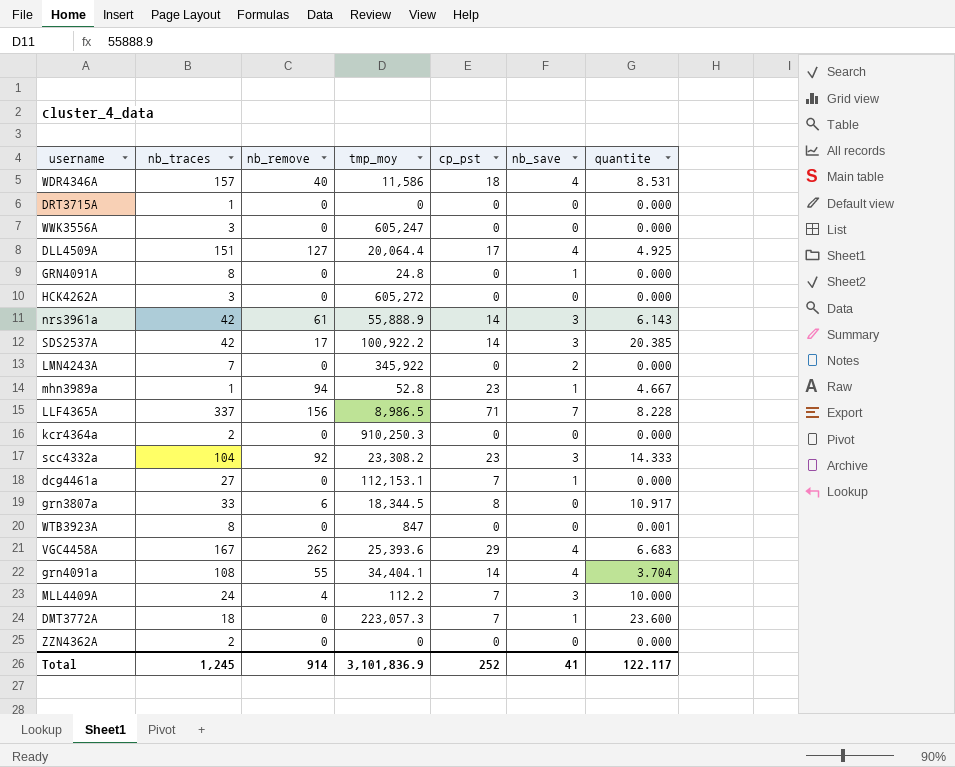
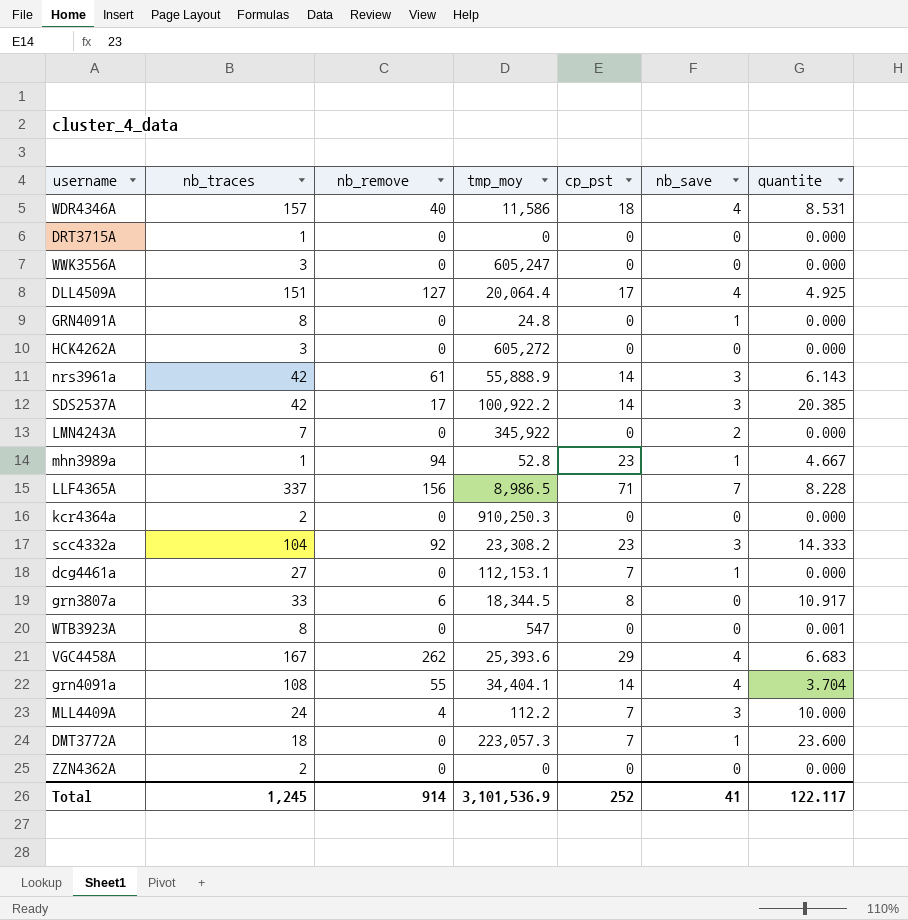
WTB3923A | tmp_moy: 847 -> 547
Total | tmp_moy: 3,101,836.9 -> 3,101,536.9

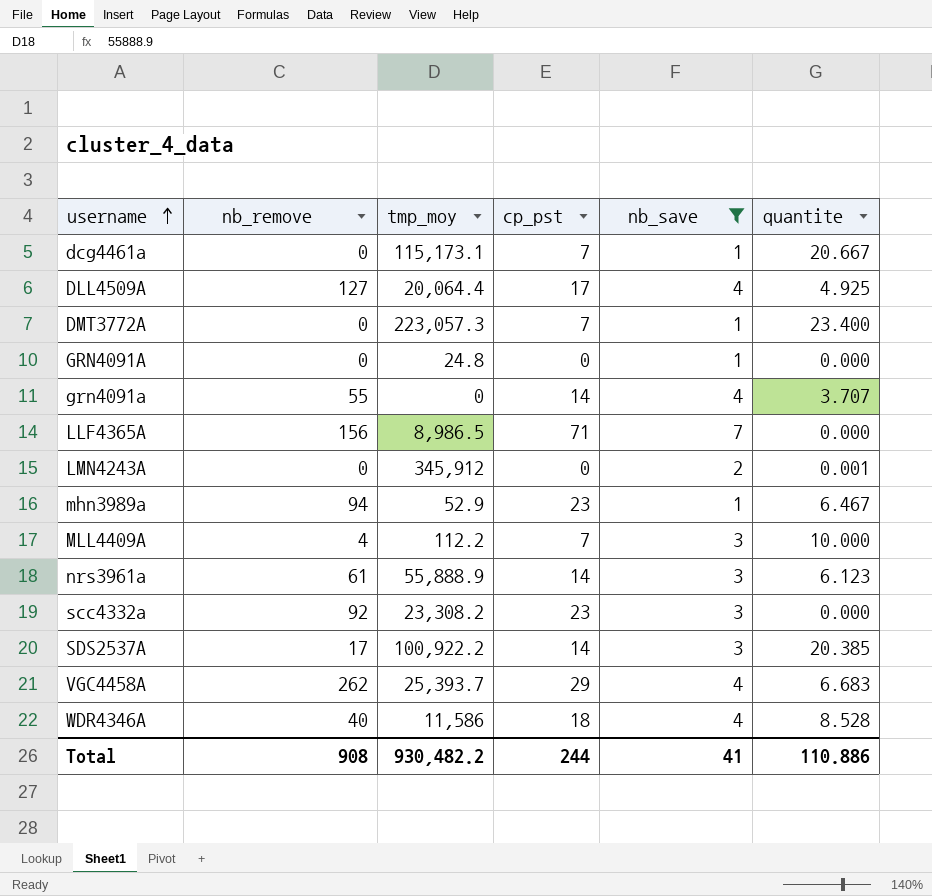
filter: none -> nb_save != 0
row order: none -> username ascending
column nb_traces | position: 2 -> none
dcg4461a | tmp_moy: 112,153.1 -> 115,173.1
dcg4461a | quantite: 0.000 -> 20.667
DMT3772A | quantite: 23.600 -> 23.400
grn4091a | tmp_moy: 34,404.1 -> 0
grn4091a | quantite: 3.704 -> 3.707
LLF4365A | quantite: 8.228 -> 0.000
LMN4243A | tmp_moy: 345,922 -> 345,912
LMN4243A | quantite: 0.000 -> 0.001
mhn3989a | tmp_moy: 52.8 -> 52.9
mhn3989a | quantite: 4.667 -> 6.467
nrs3961a | quantite: 6.143 -> 6.123
scc4332a | quantite: 14.333 -> 0.000
VGC4458A | tmp_moy: 25,393.6 -> 25,393.7
WDR4346A | quantite: 8.531 -> 8.528
Total | nb_remove: 914 -> 908
Total | tmp_moy: 3,101,536.9 -> 930,482.2
Total | cp_pst: 252 -> 244
Total | quantite: 122.117 -> 110.886

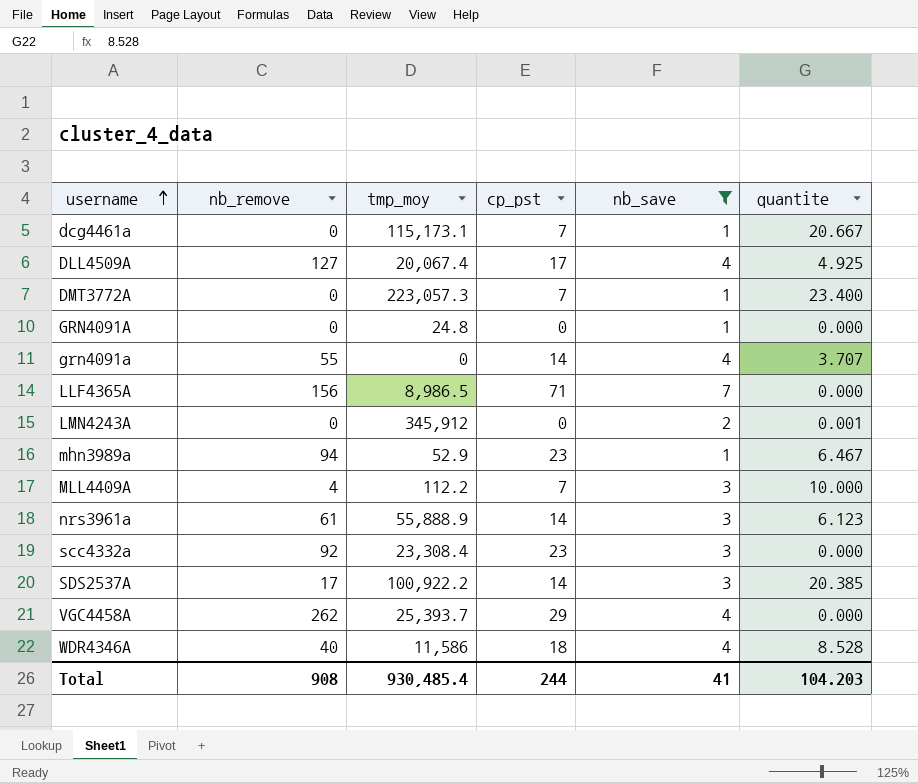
DLL4509A | tmp_moy: 20,064.4 -> 20,067.4
scc4332a | tmp_moy: 23,308.2 -> 23,308.4
VGC4458A | quantite: 6.683 -> 0.000
Total | tmp_moy: 930,482.2 -> 930,485.4
Total | quantite: 110.886 -> 104.203

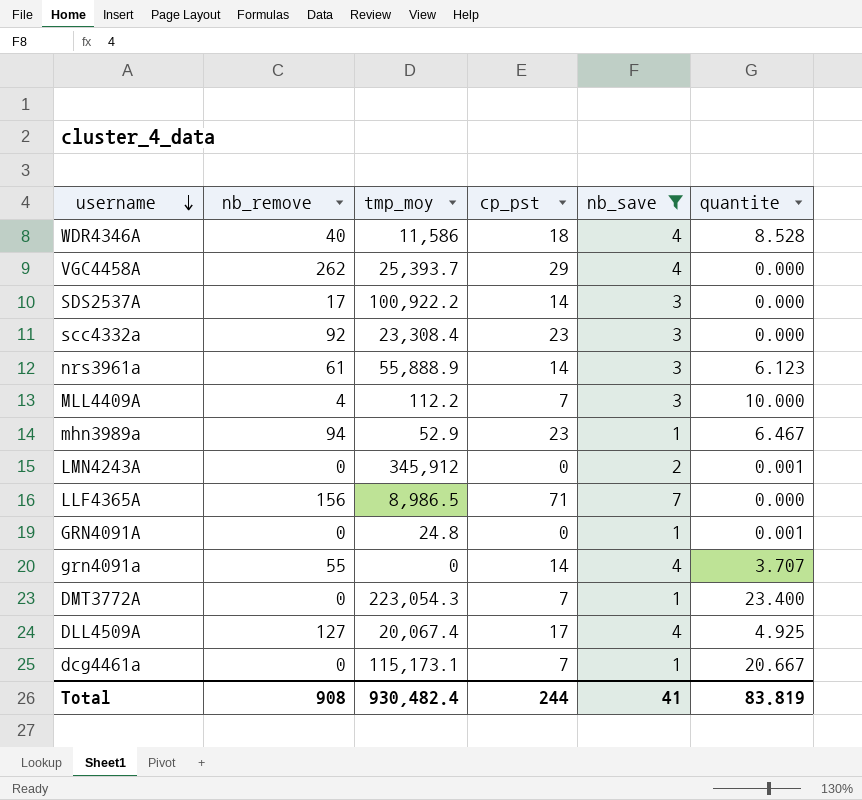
row order: username ascending -> username descending
SDS2537A | quantite: 20.385 -> 0.000
GRN4091A | quantite: 0.000 -> 0.001
DMT3772A | tmp_moy: 223,057.3 -> 223,054.3
Total | tmp_moy: 930,485.4 -> 930,482.4
Total | quantite: 104.203 -> 83.819

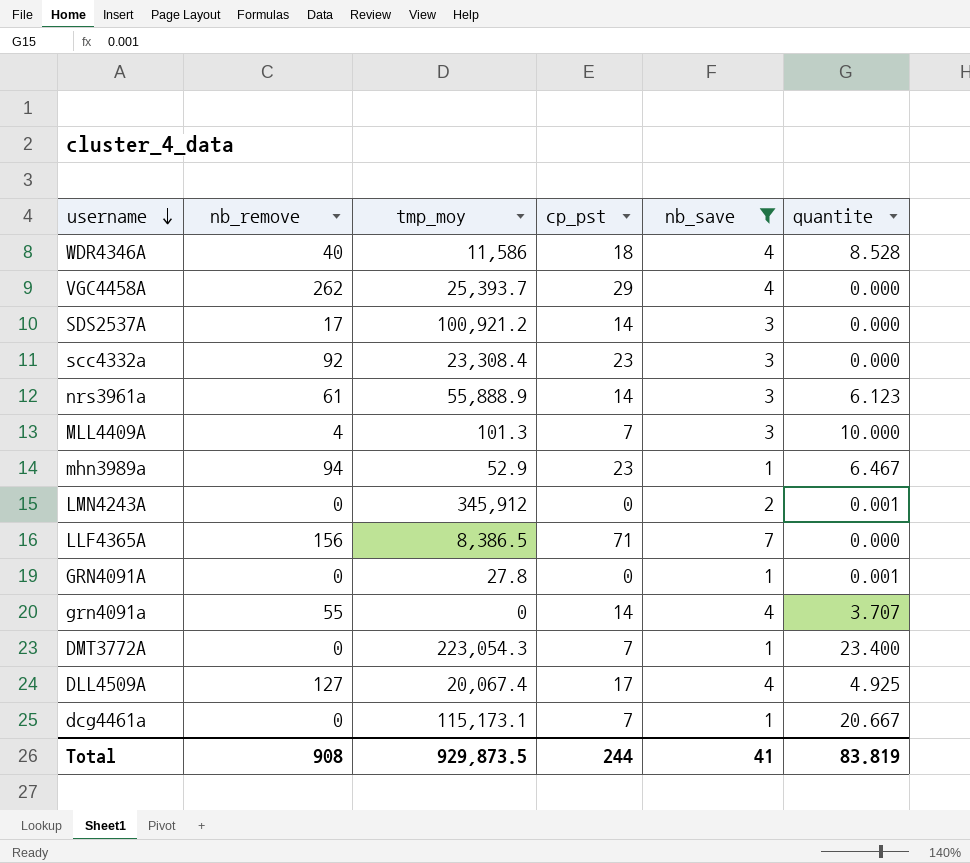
SDS2537A | tmp_moy: 100,922.2 -> 100,921.2
MLL4409A | tmp_moy: 112.2 -> 101.3
LLF4365A | tmp_moy: 8,986.5 -> 8,386.5
GRN4091A | tmp_moy: 24.8 -> 27.8
Total | tmp_moy: 930,482.4 -> 929,873.5

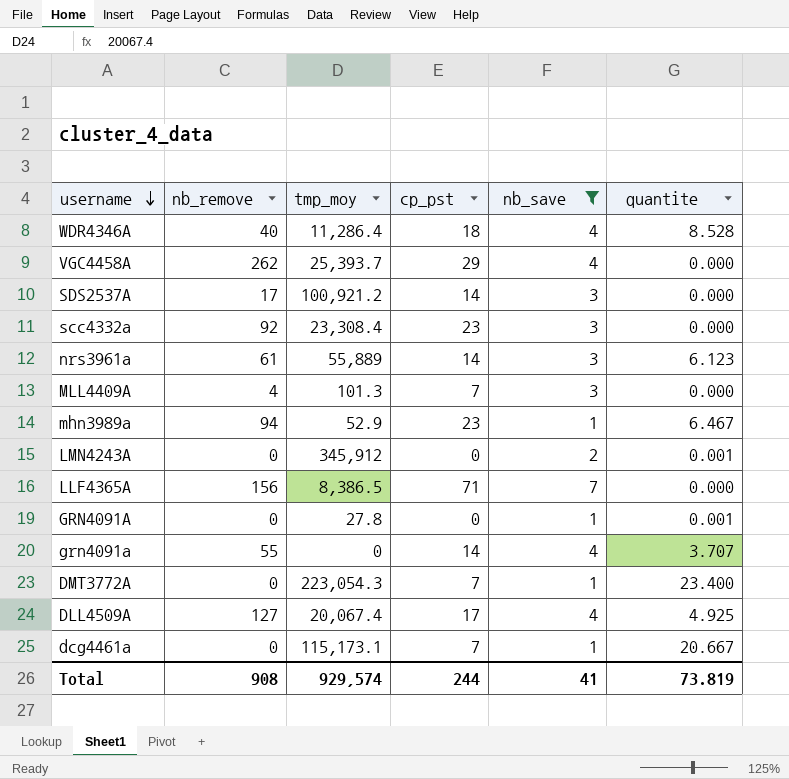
WDR4346A | tmp_moy: 11,586 -> 11,286.4
nrs3961a | tmp_moy: 55,888.9 -> 55,889
MLL4409A | quantite: 10.000 -> 0.000
Total | tmp_moy: 929,873.5 -> 929,574
Total | quantite: 83.819 -> 73.819

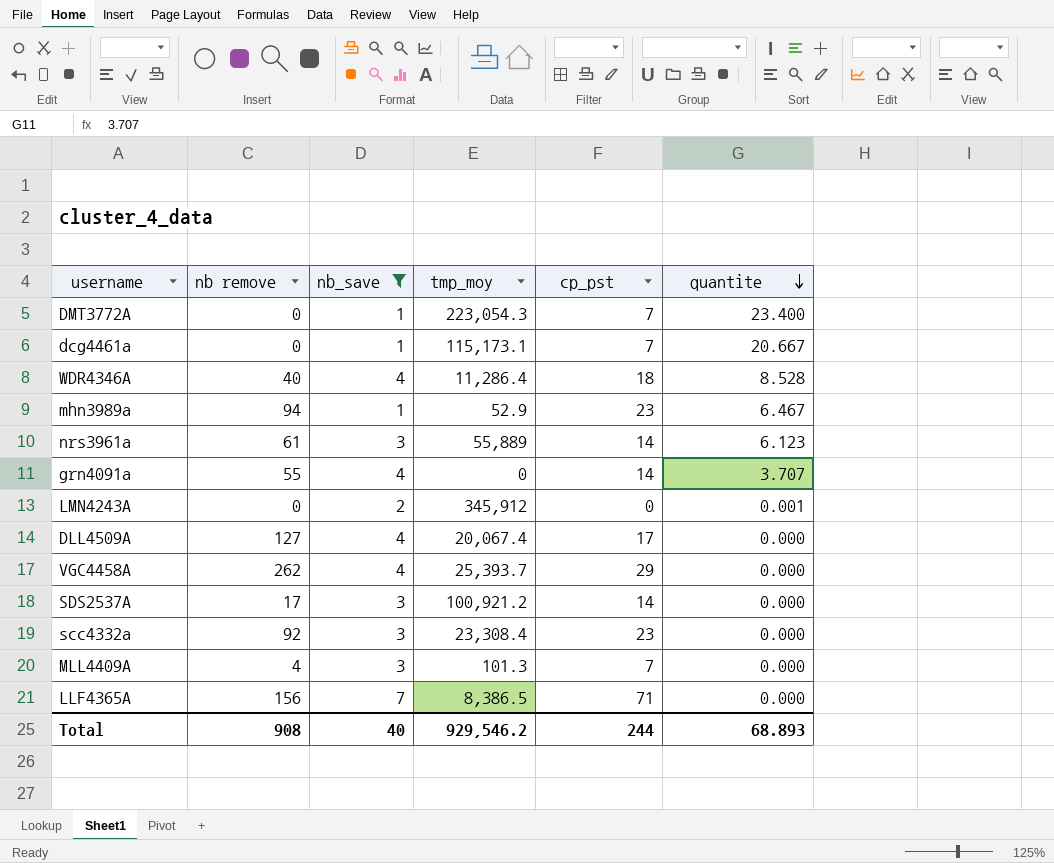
row order: username descending -> quantite descending
column name: nb_remove -> nb remove
column nb_save | position: 5 -> 3
row GRN4091A: 0 | 27.8 | 0 | 1 | 0.001 -> none
DLL4509A | quantite: 4.925 -> 0.000
Total | nb_save: 41 -> 40
Total | tmp_moy: 929,574 -> 929,546.2
Total | quantite: 73.819 -> 68.893

